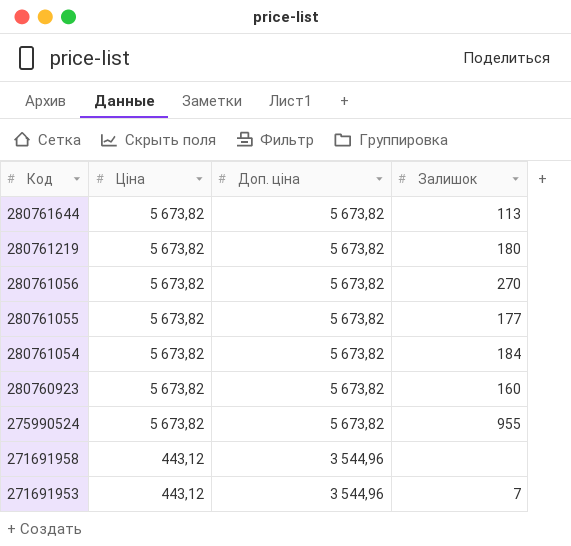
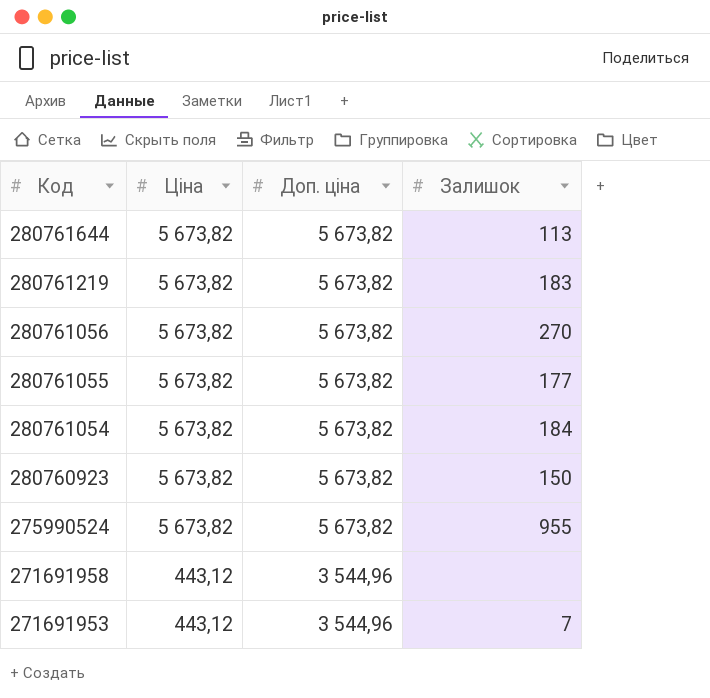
280761219 | Залишок: 180 -> 183
280760923 | Залишок: 160 -> 150

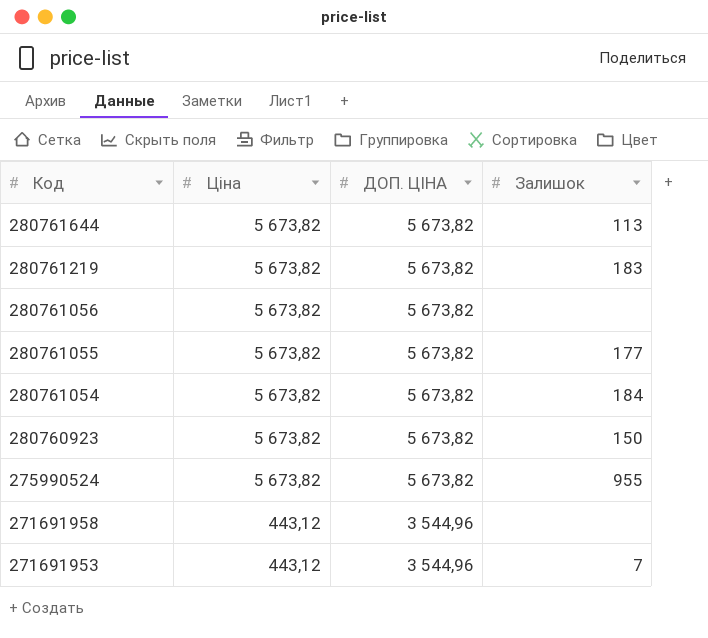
column name: Доп. ціна -> ДОП. ЦІНА
280761056 | Залишок: 270 -> none

